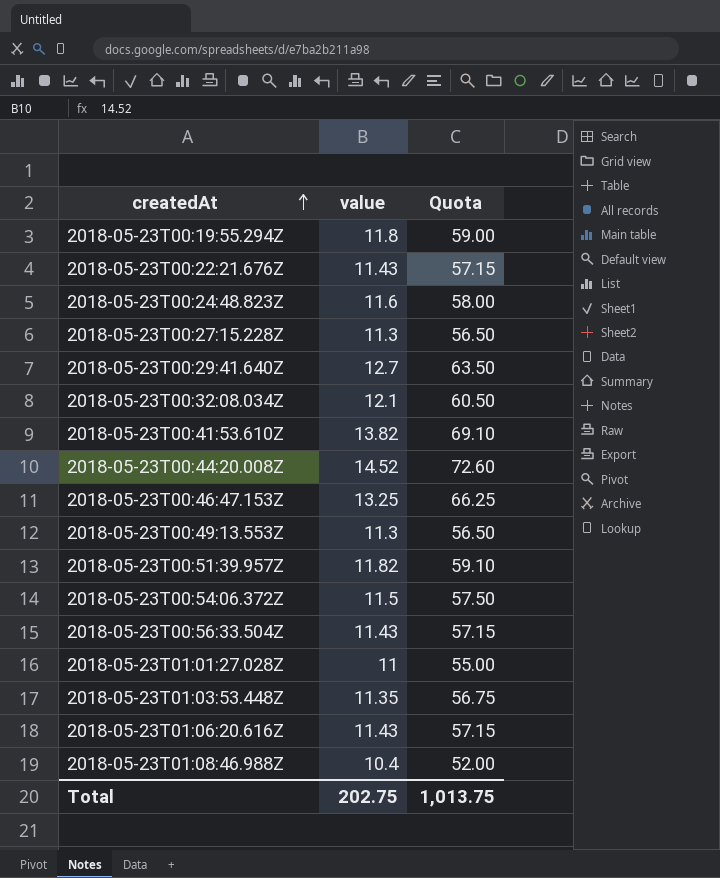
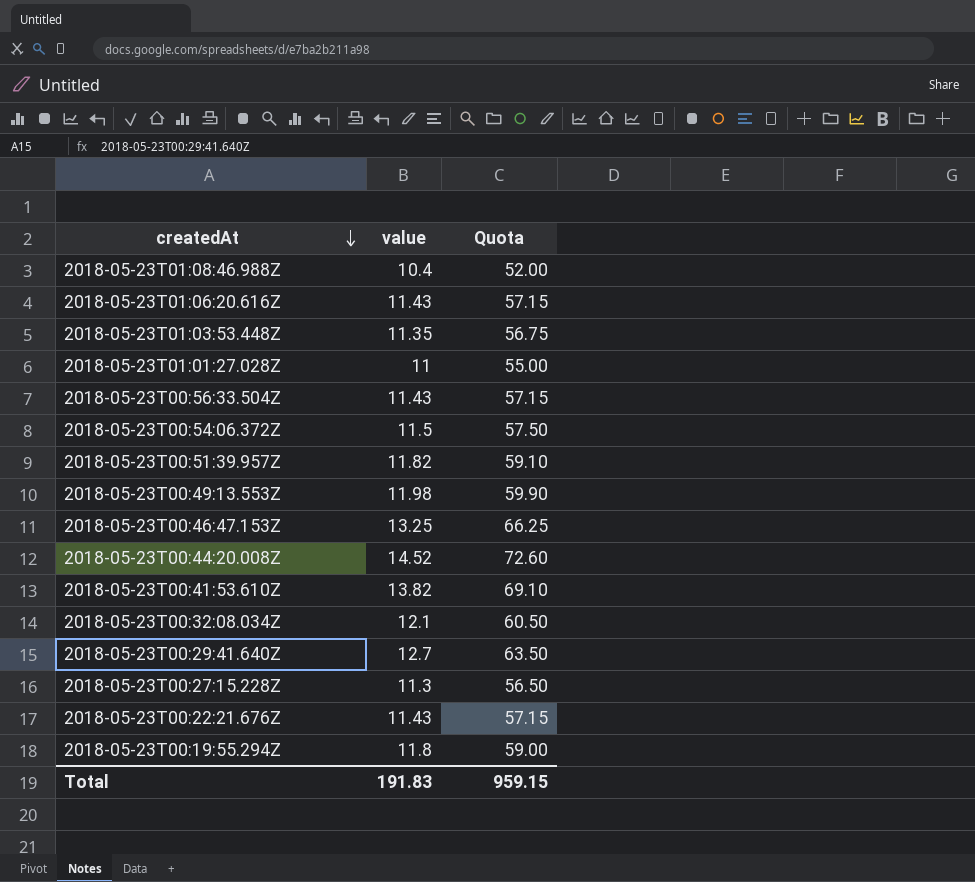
row order: createdAt ascending -> createdAt descending
row 2018-05-23T00:24:48.823Z: 11.6 | 58.00 -> none
2018-05-23T00:49:13.553Z | value: 11.3 -> 11.98
2018-05-23T00:49:13.553Z | Quota: 56.50 -> 59.90
Total | value: 202.75 -> 191.83
Total | Quota: 1,013.75 -> 959.15

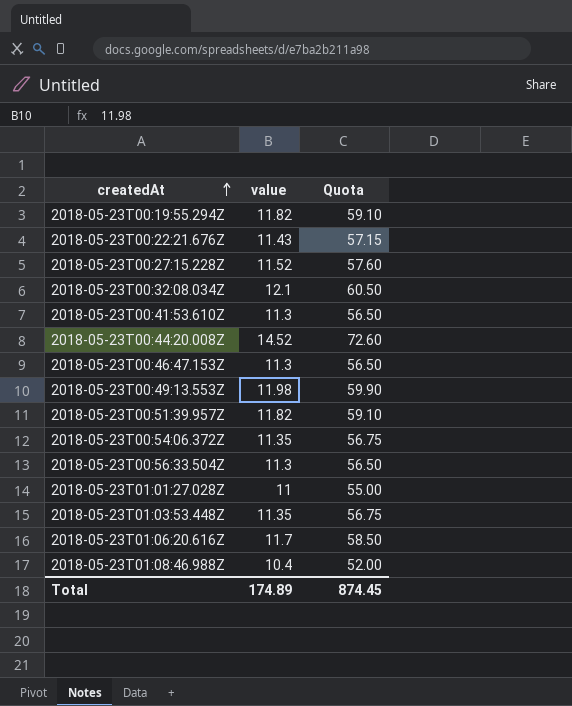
row order: createdAt descending -> createdAt ascending
row 2018-05-23T00:29:41.640Z: 12.7 | 63.50 -> none
2018-05-23T00:19:55.294Z | value: 11.8 -> 11.82
2018-05-23T00:19:55.294Z | Quota: 59.00 -> 59.10
2018-05-23T00:27:15.228Z | value: 11.3 -> 11.52
2018-05-23T00:27:15.228Z | Quota: 56.50 -> 57.60
2018-05-23T00:41:53.610Z | value: 13.82 -> 11.3
2018-05-23T00:41:53.610Z | Quota: 69.10 -> 56.50
2018-05-23T00:46:47.153Z | value: 13.25 -> 11.3
2018-05-23T00:46:47.153Z | Quota: 66.25 -> 56.50
2018-05-23T00:54:06.372Z | value: 11.5 -> 11.35
2018-05-23T00:54:06.372Z | Quota: 57.50 -> 56.75
2018-05-23T00:56:33.504Z | value: 11.43 -> 11.3
2018-05-23T00:56:33.504Z | Quota: 57.15 -> 56.50
2018-05-23T01:06:20.616Z | value: 11.43 -> 11.7
2018-05-23T01:06:20.616Z | Quota: 57.15 -> 58.50
Total | value: 191.83 -> 174.89
Total | Quota: 959.15 -> 874.45

